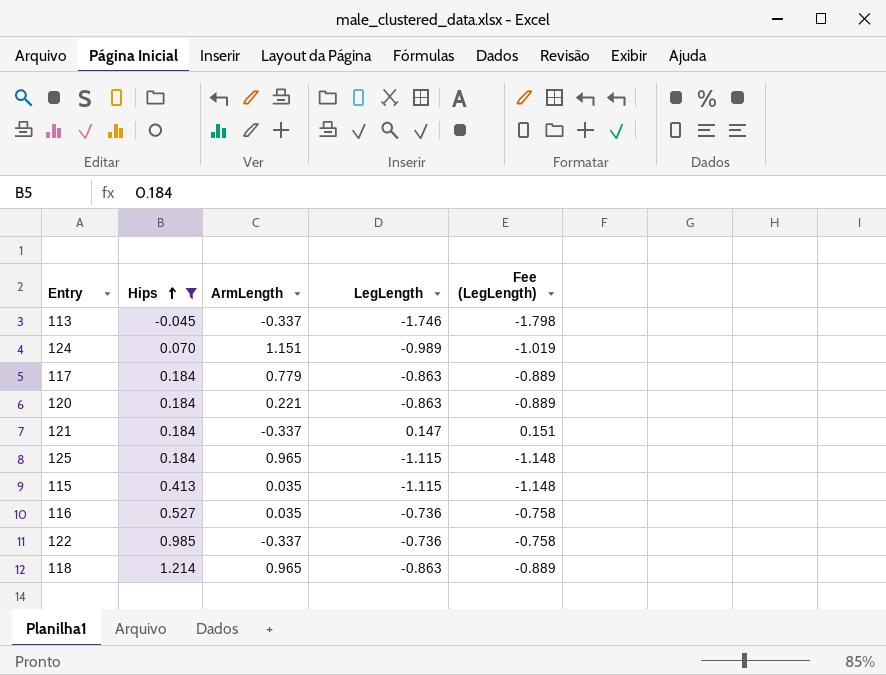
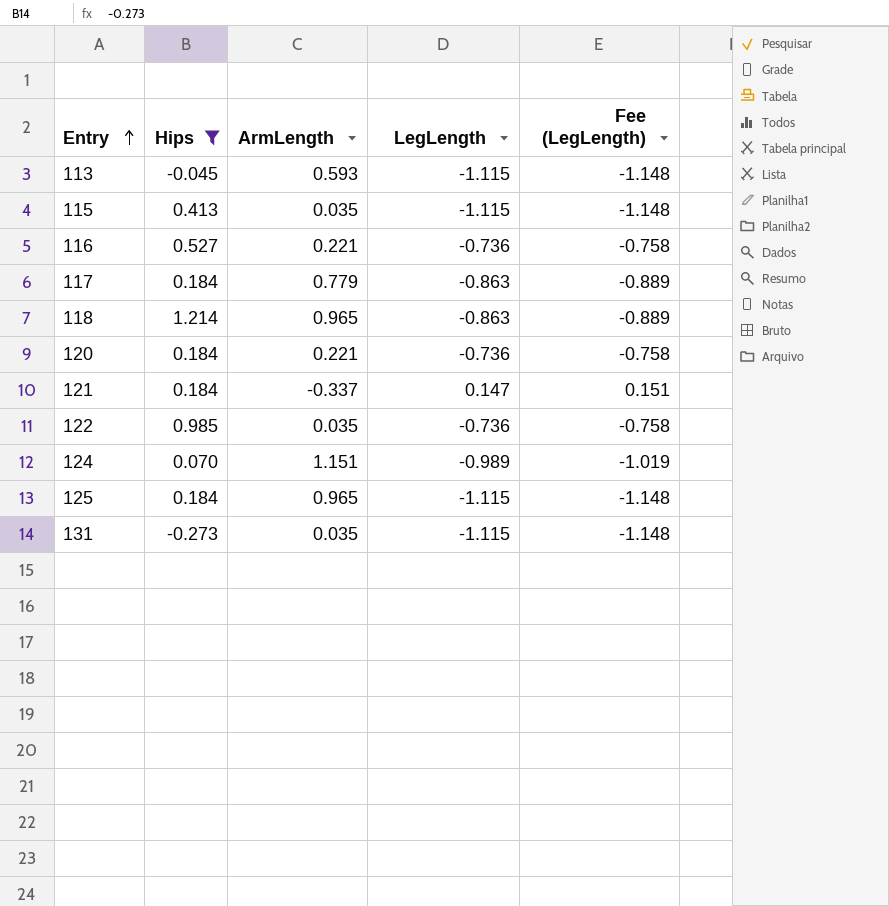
row order: Hips ascending -> Entry ascending
113 | ArmLength: -0.337 -> 0.593
113 | LegLength: -1.746 -> -1.115
113 | Fee (LegLength): -1.798 -> -1.148
116 | ArmLength: 0.035 -> 0.221
120 | LegLength: -0.863 -> -0.736
120 | Fee (LegLength): -0.889 -> -0.758
122 | ArmLength: -0.337 -> 0.035
row 131: none -> -0.273 | 0.035 | -1.115 | -1.148

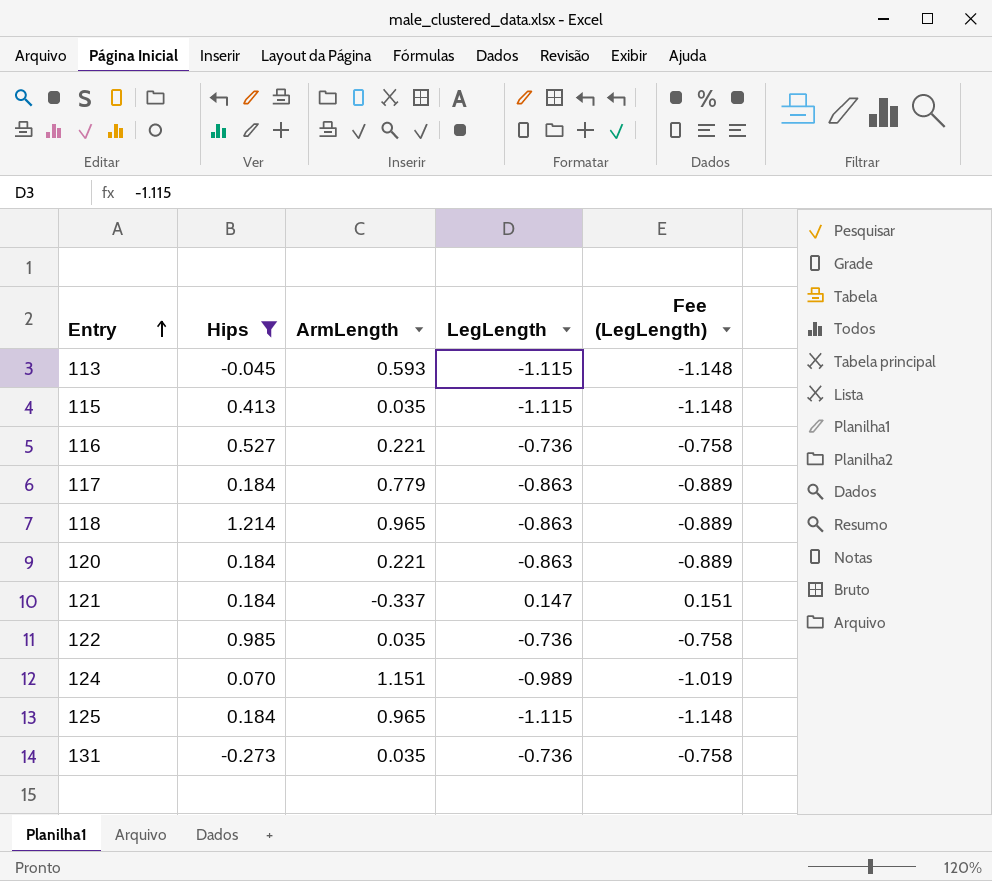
120 | LegLength: -0.736 -> -0.863
120 | Fee (LegLength): -0.758 -> -0.889
131 | LegLength: -1.115 -> -0.736
131 | Fee (LegLength): -1.148 -> -0.758

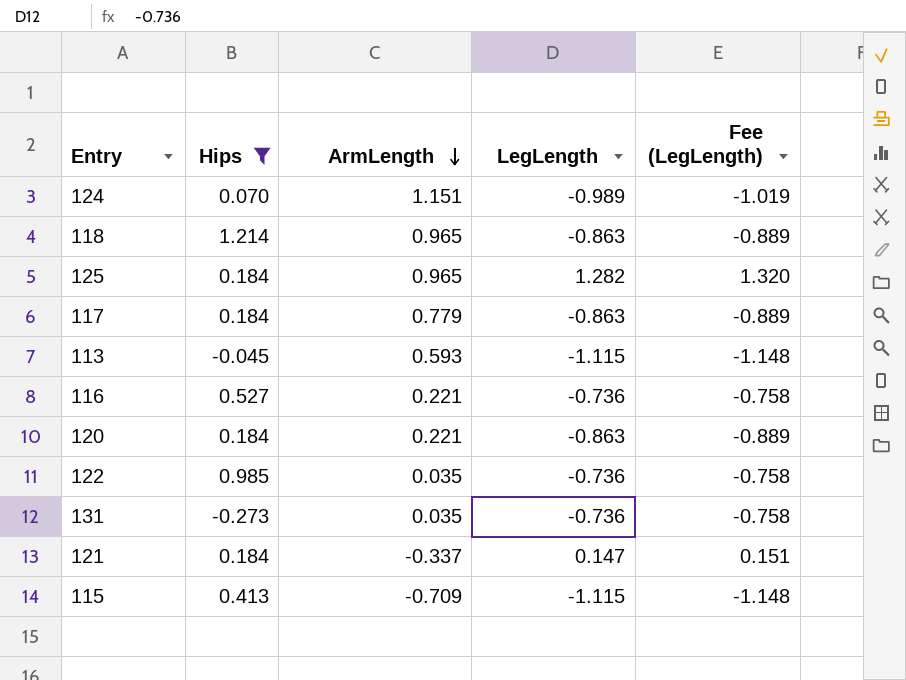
row order: Entry ascending -> ArmLength descending
125 | LegLength: -1.115 -> 1.282
125 | Fee (LegLength): -1.148 -> 1.320
115 | ArmLength: 0.035 -> -0.709

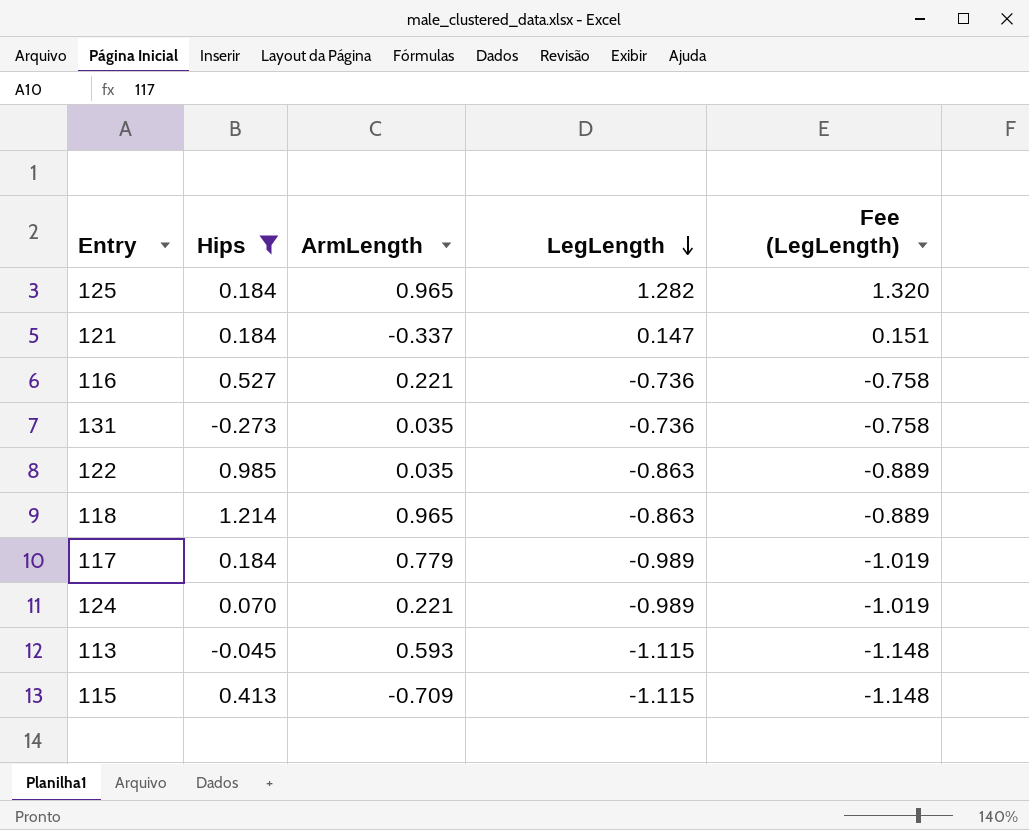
row order: ArmLength descending -> LegLength descending
row 120: 0.184 | 0.221 | -0.863 | -0.889 -> none
122 | LegLength: -0.736 -> -0.863
122 | Fee (LegLength): -0.758 -> -0.889
117 | LegLength: -0.863 -> -0.989
117 | Fee (LegLength): -0.889 -> -1.019
124 | ArmLength: 1.151 -> 0.221

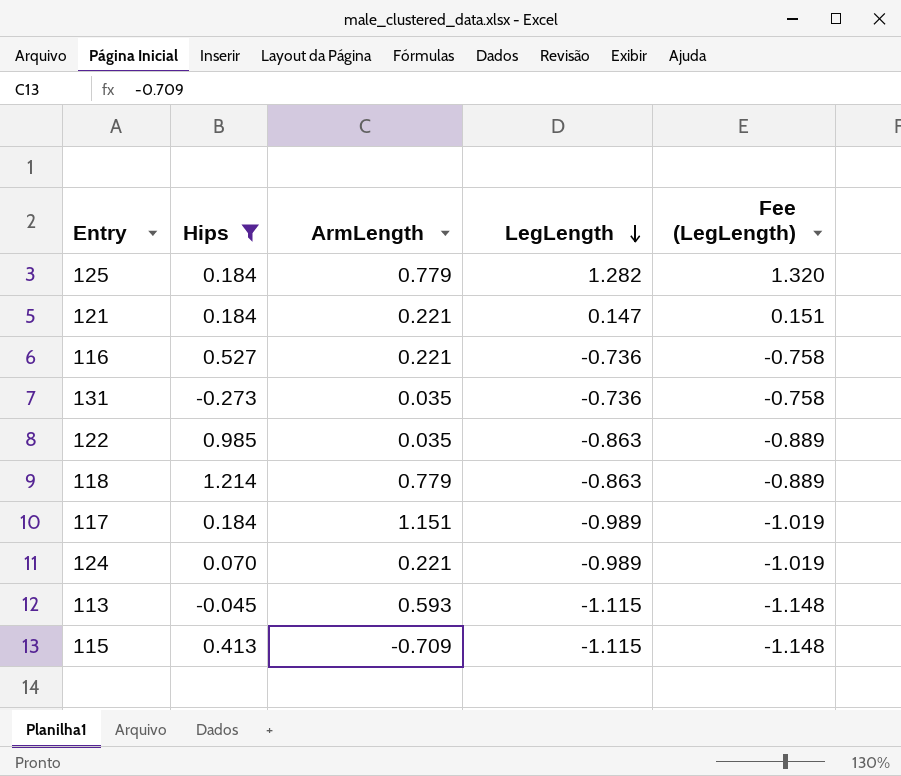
125 | ArmLength: 0.965 -> 0.779
121 | ArmLength: -0.337 -> 0.221
118 | ArmLength: 0.965 -> 0.779
117 | ArmLength: 0.779 -> 1.151

